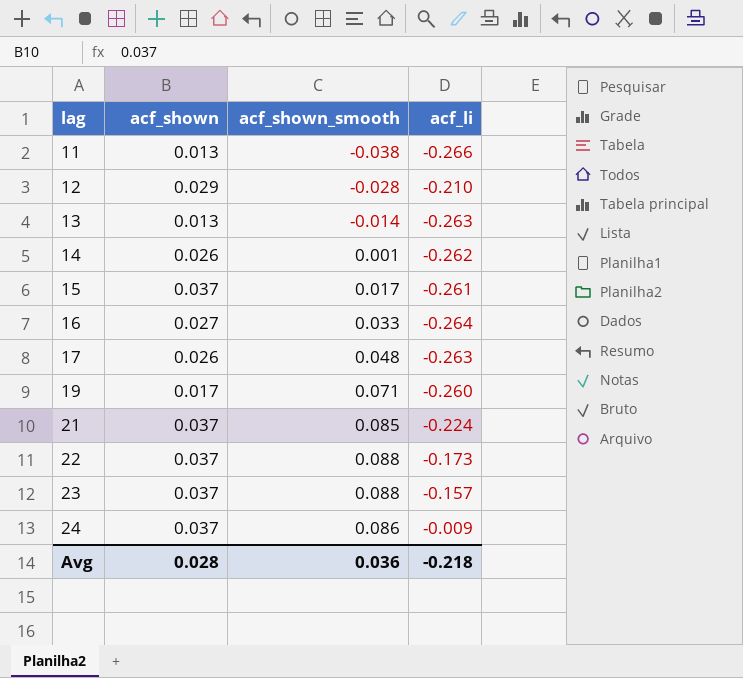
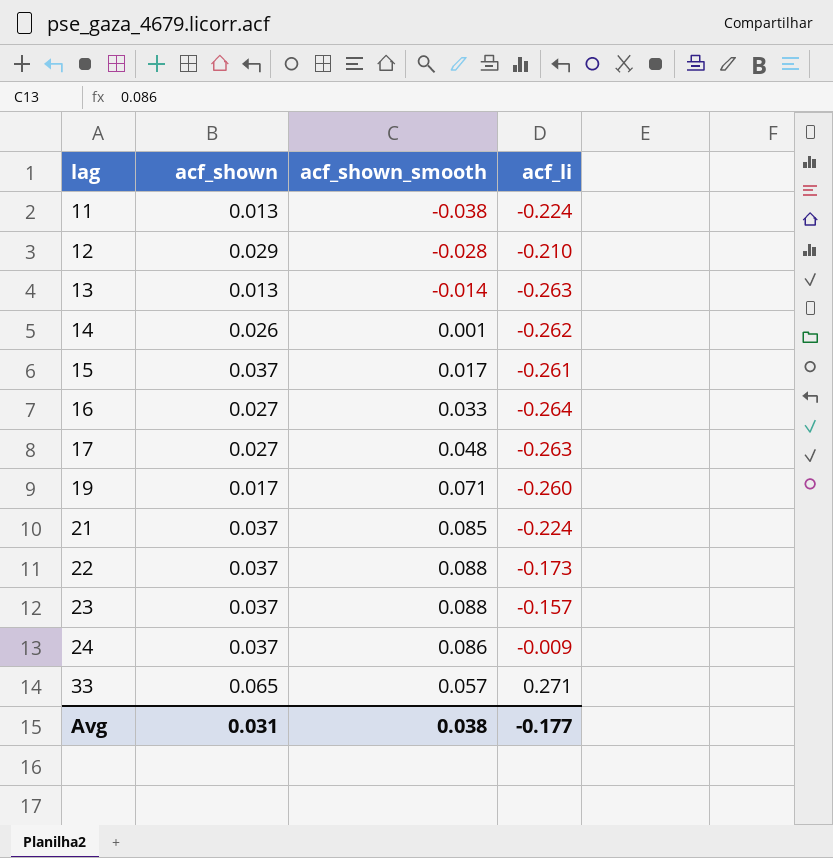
11 | acf_li: -0.266 -> -0.224
17 | acf_shown: 0.026 -> 0.027
row 33: none -> 0.065 | 0.057 | 0.271
Avg | acf_shown: 0.028 -> 0.031
Avg | acf_shown_smooth: 0.036 -> 0.038
Avg | acf_li: -0.218 -> -0.177

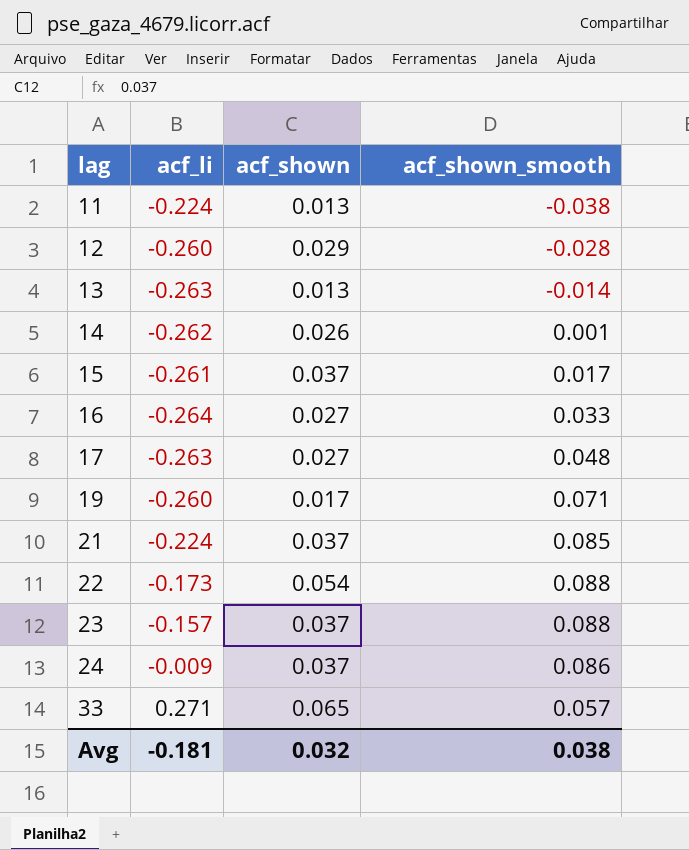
column acf_li | position: 4 -> 2
12 | acf_li: -0.210 -> -0.260
22 | acf_shown: 0.037 -> 0.054
Avg | acf_li: -0.177 -> -0.181
Avg | acf_shown: 0.031 -> 0.032

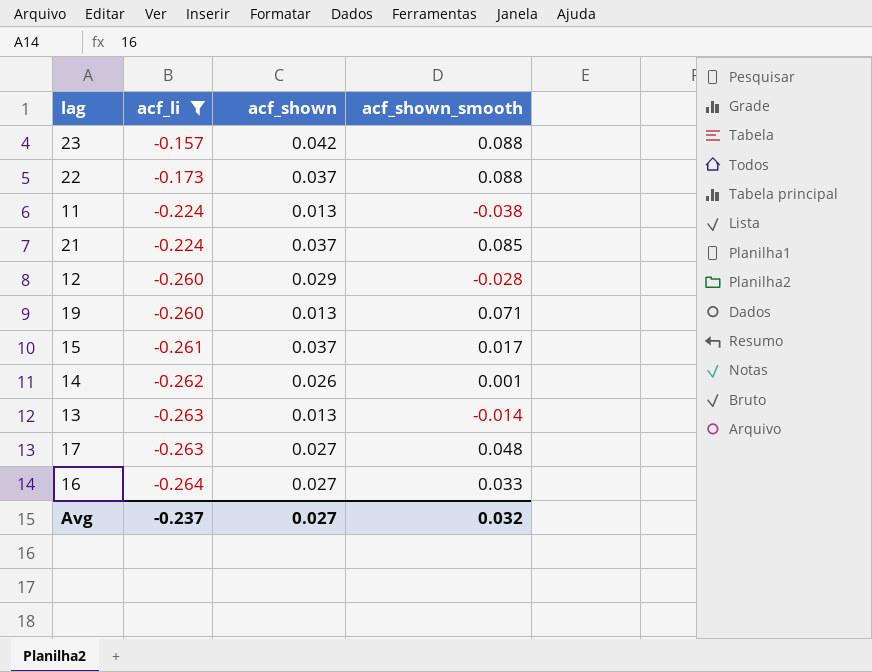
filter: none -> acf_li <= -0.157
row order: lag ascending -> acf_li descending
23 | acf_shown: 0.037 -> 0.042
22 | acf_shown: 0.054 -> 0.037
19 | acf_shown: 0.017 -> 0.013
Avg | acf_li: -0.181 -> -0.237
Avg | acf_shown: 0.032 -> 0.027
Avg | acf_shown_smooth: 0.038 -> 0.032

